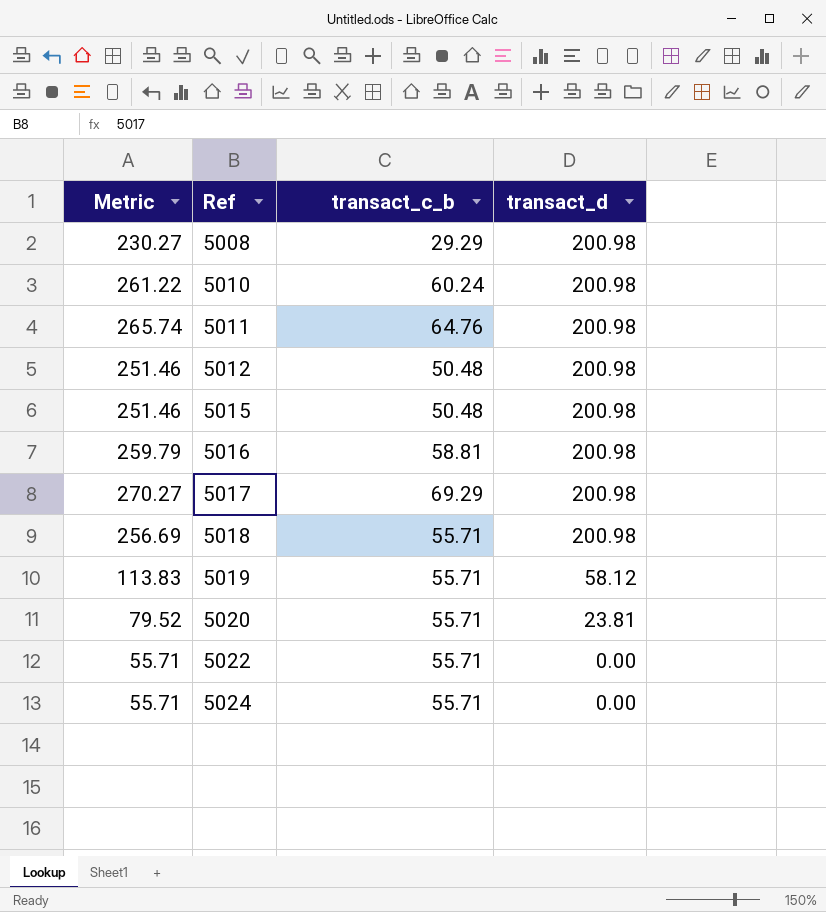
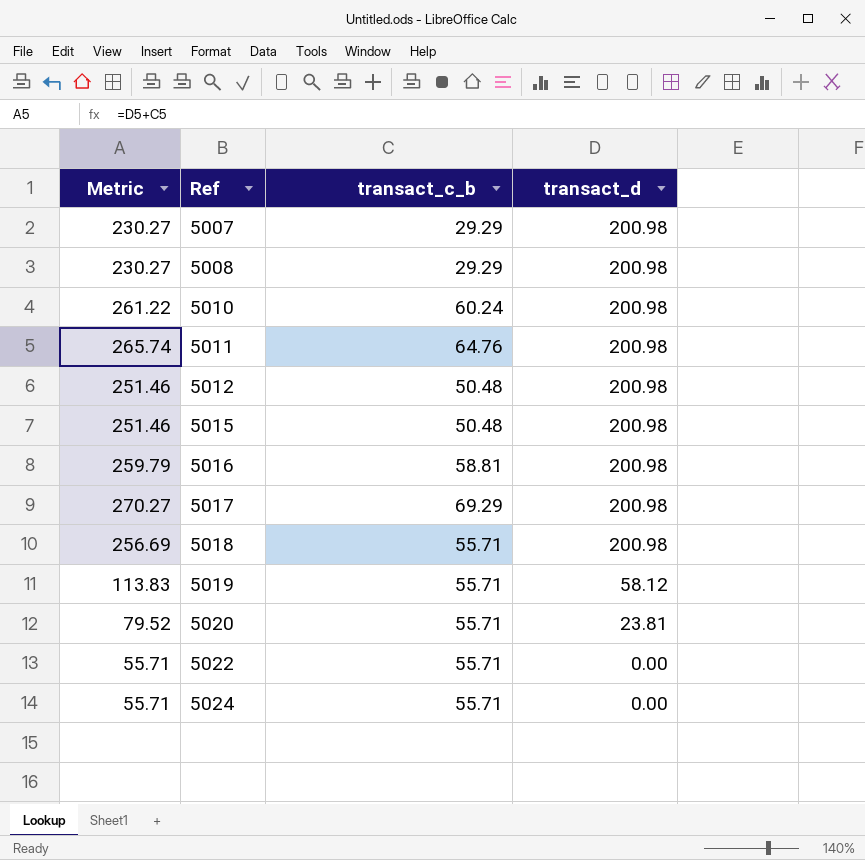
row 5007: none -> 230.27 | 29.29 | 200.98

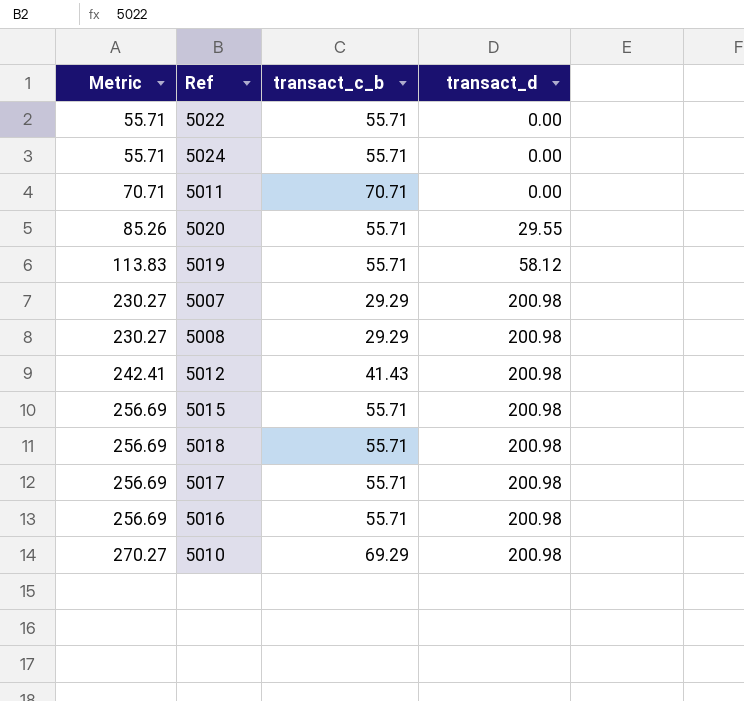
row order: Ref ascending -> Metric ascending
5011 | Metric: 265.74 -> 70.71
5011 | transact_c_b: 64.76 -> 70.71
5011 | transact_d: 200.98 -> 0.00
5020 | Metric: 79.52 -> 85.26
5020 | transact_d: 23.81 -> 29.55
5012 | Metric: 251.46 -> 242.41
5012 | transact_c_b: 50.48 -> 41.43
5015 | Metric: 251.46 -> 256.69
5015 | transact_c_b: 50.48 -> 55.71
5017 | Metric: 270.27 -> 256.69
5017 | transact_c_b: 69.29 -> 55.71
5016 | Metric: 259.79 -> 256.69
5016 | transact_c_b: 58.81 -> 55.71
5010 | Metric: 261.22 -> 270.27
5010 | transact_c_b: 60.24 -> 69.29

